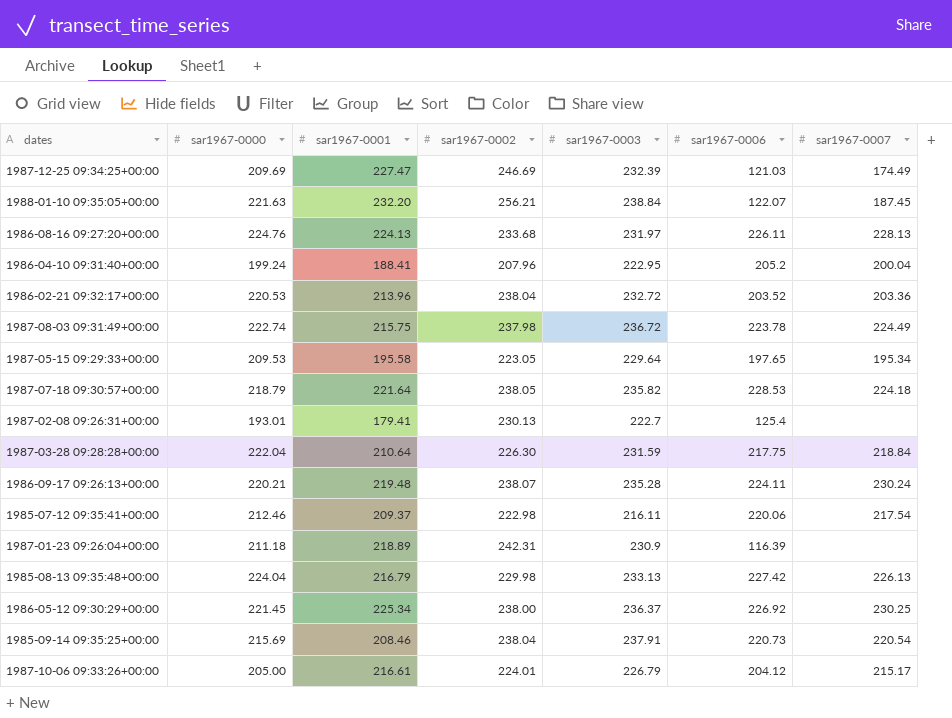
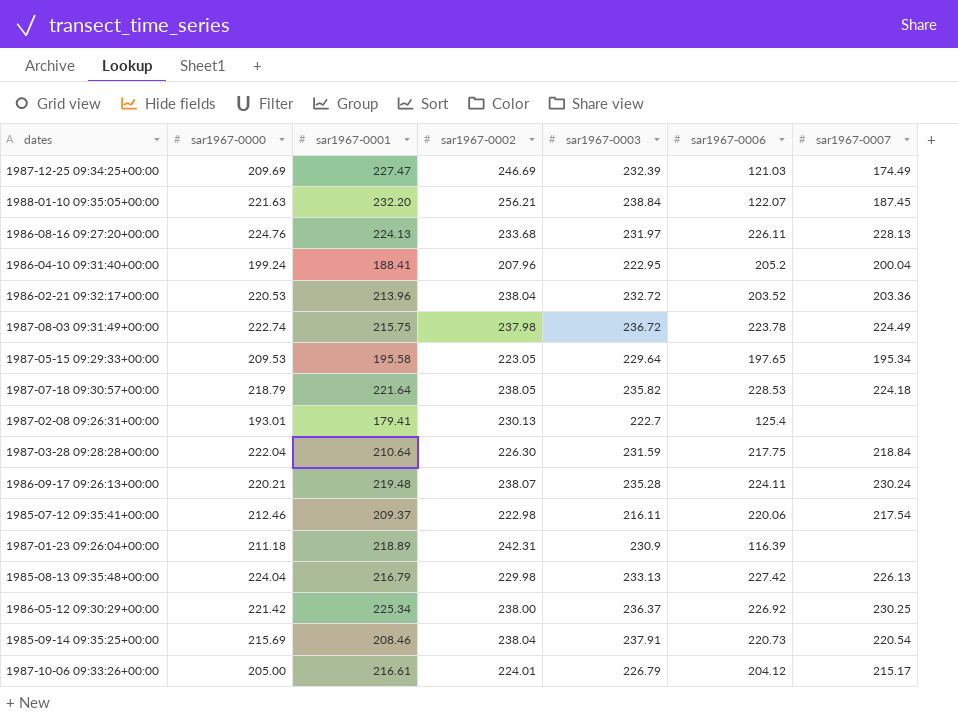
1986-05-12 09:30:29+00:00 | sar1967-0000: 221.45 -> 221.42

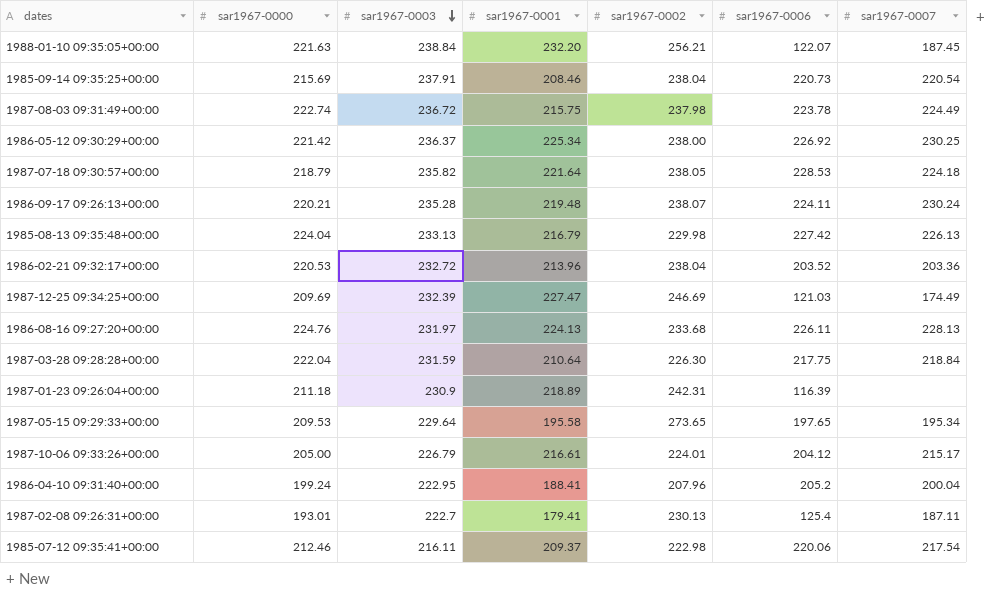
row order: none -> sar1967-0003 descending
column sar1967-0003 | position: 5 -> 3
1987-05-15 09:29:33+00:00 | sar1967-0002: 223.05 -> 273.65
1987-02-08 09:26:31+00:00 | sar1967-0007: none -> 187.11

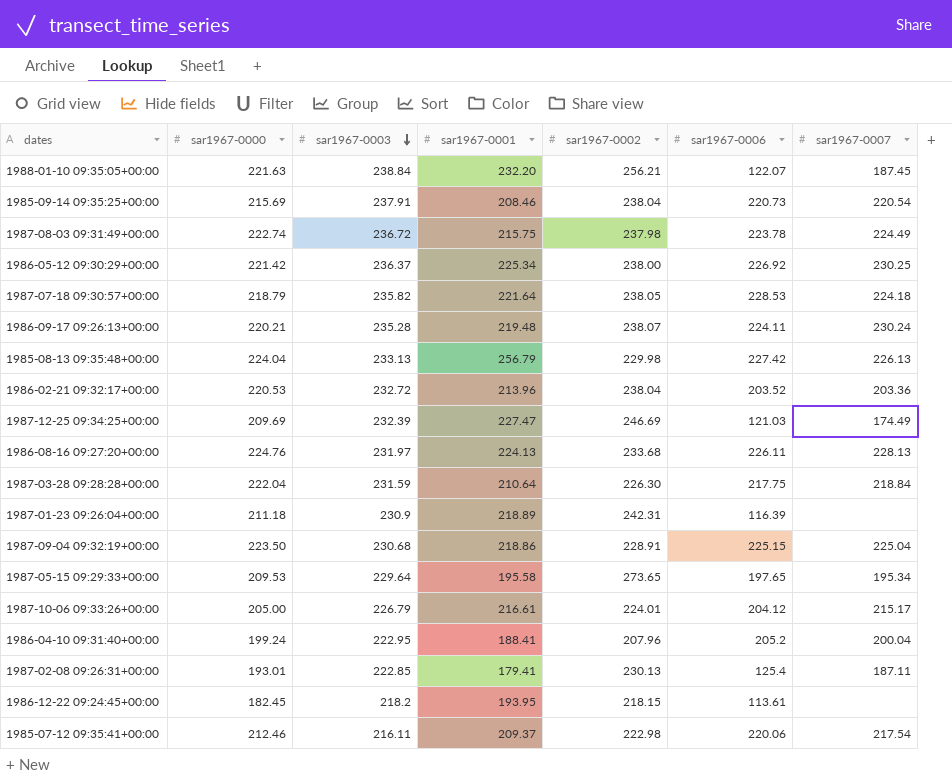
1985-08-13 09:35:48+00:00 | sar1967-0001: 216.79 -> 256.79
row 1987-09-04 09:32:19+00:00: none -> 223.50 | 230.68 | 218.86 | 228.91 | 225.15 | 225.04
1987-02-08 09:26:31+00:00 | sar1967-0003: 222.7 -> 222.85
row 1986-12-22 09:24:45+00:00: none -> 182.45 | 218.2 | 193.95 | 218.15 | 113.61 | none

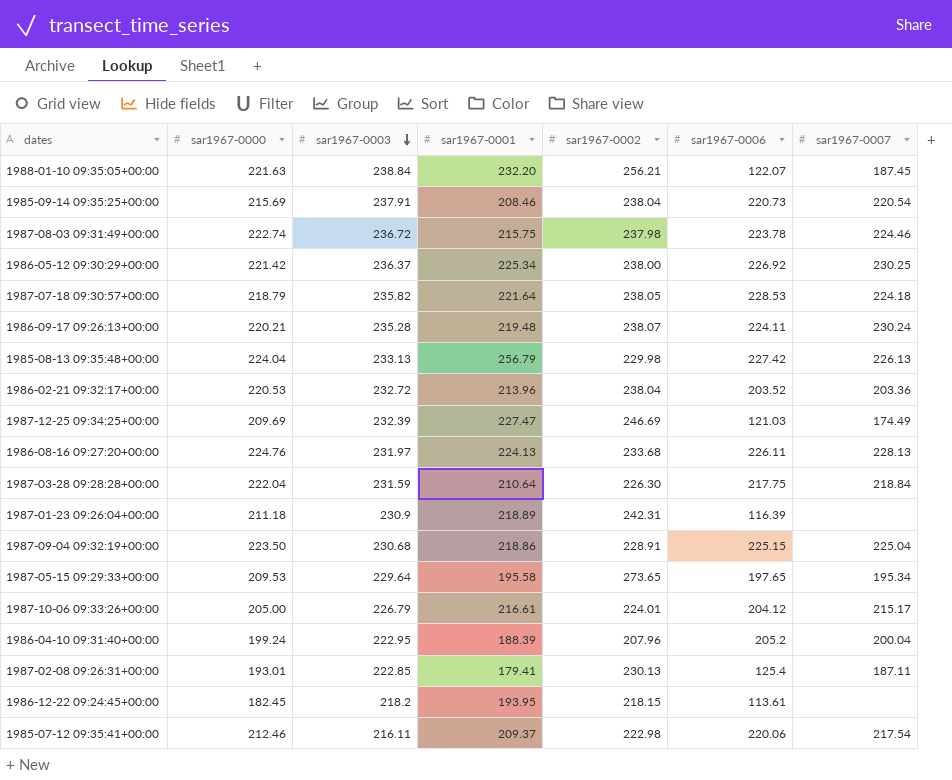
1987-08-03 09:31:49+00:00 | sar1967-0007: 224.49 -> 224.46
1986-04-10 09:31:40+00:00 | sar1967-0001: 188.41 -> 188.39

